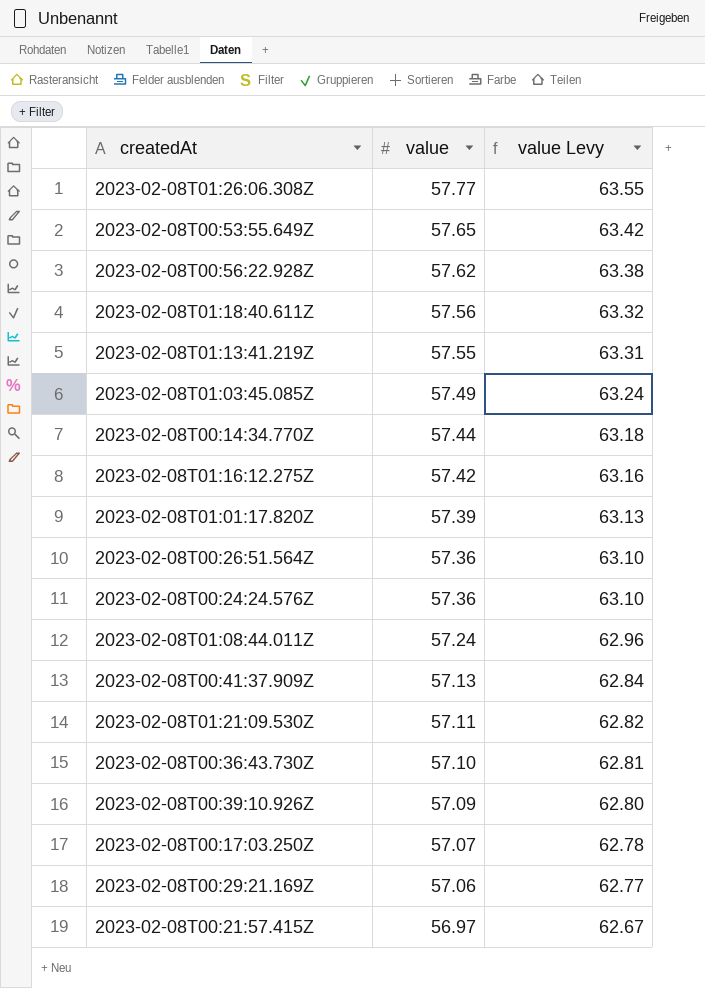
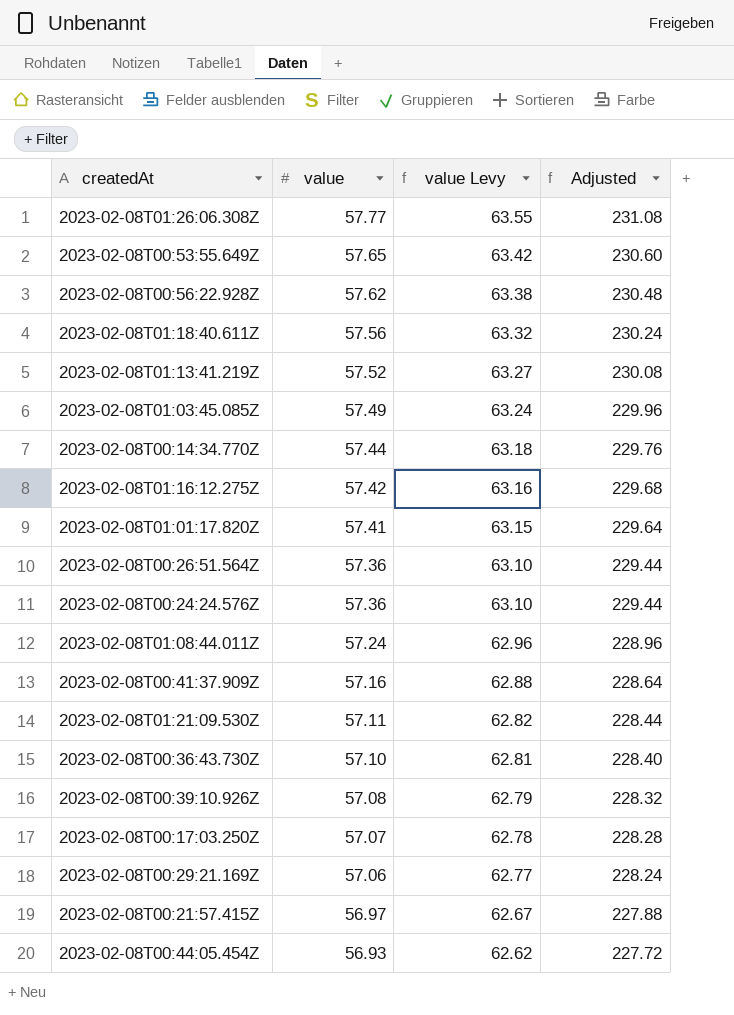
column Adjusted | formula: none -> [value] * 4
2023-02-08T01:13:41.219Z | value: 57.55 -> 57.52
2023-02-08T01:13:41.219Z | value Levy: 63.31 -> 63.27
2023-02-08T01:01:17.820Z | value: 57.39 -> 57.41
2023-02-08T01:01:17.820Z | value Levy: 63.13 -> 63.15
2023-02-08T00:41:37.909Z | value: 57.13 -> 57.16
2023-02-08T00:41:37.909Z | value Levy: 62.84 -> 62.88
2023-02-08T00:39:10.926Z | value: 57.09 -> 57.08
2023-02-08T00:39:10.926Z | value Levy: 62.80 -> 62.79
row 2023-02-08T00:44:05.454Z: none -> 56.93 | 62.62 | 227.72

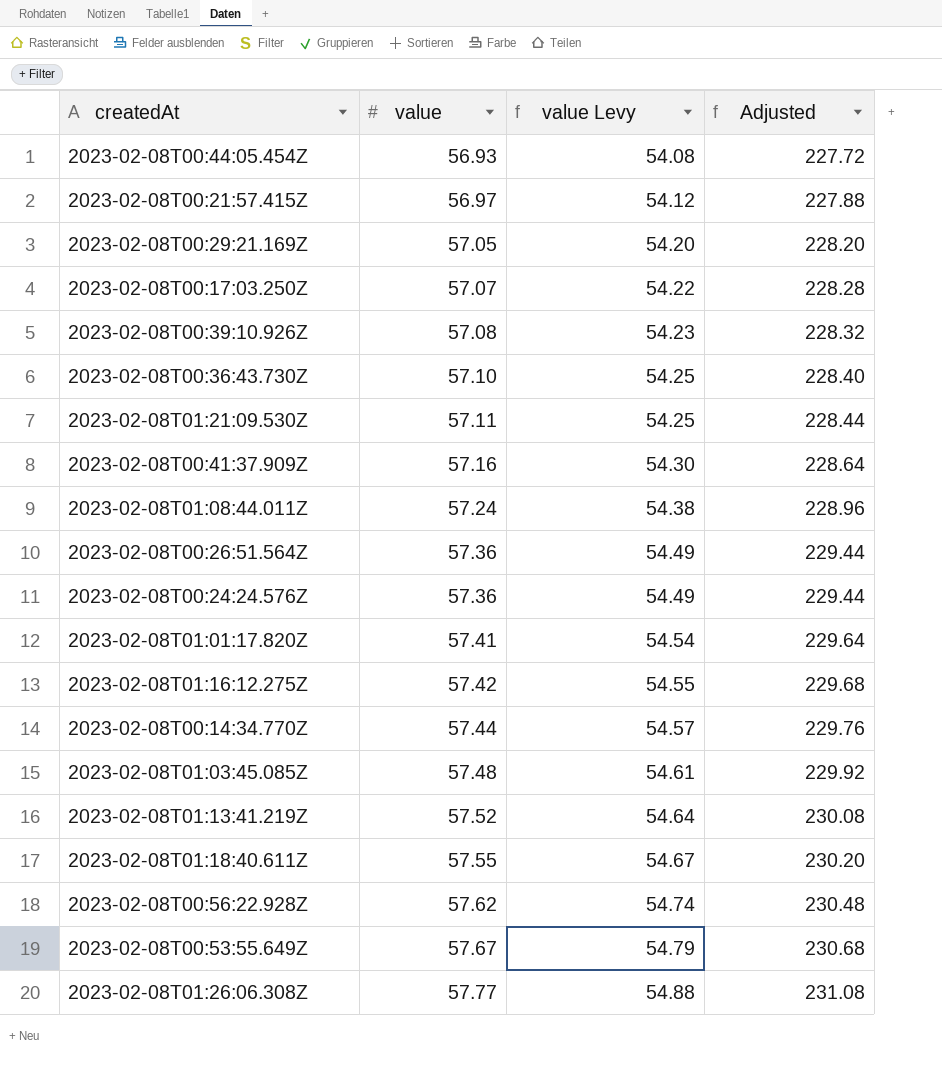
row order: value descending -> value ascending
column value Levy | formula: [value] * 1.1 -> [value] * 0.95
2023-02-08T00:29:21.169Z | value: 57.06 -> 57.05
2023-02-08T00:29:21.169Z | Adjusted: 228.24 -> 228.20
2023-02-08T01:03:45.085Z | value: 57.49 -> 57.48
2023-02-08T01:03:45.085Z | Adjusted: 229.96 -> 229.92
2023-02-08T01:18:40.611Z | value: 57.56 -> 57.55
2023-02-08T01:18:40.611Z | Adjusted: 230.24 -> 230.20
2023-02-08T00:53:55.649Z | value: 57.65 -> 57.67
2023-02-08T00:53:55.649Z | Adjusted: 230.60 -> 230.68

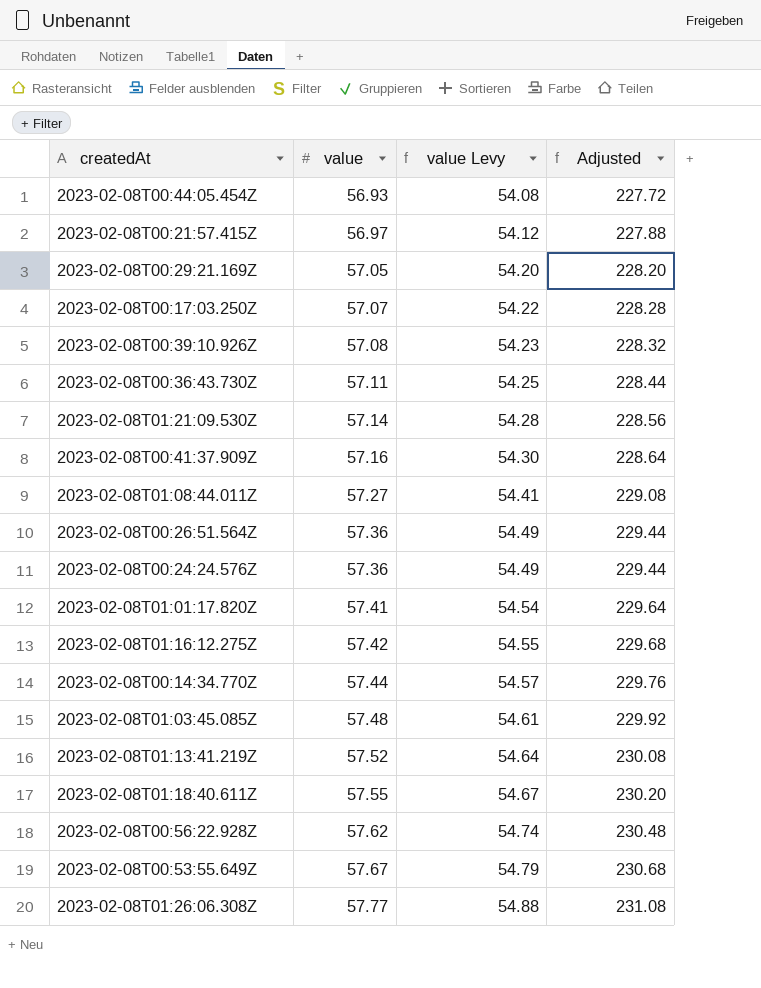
2023-02-08T00:36:43.730Z | value: 57.10 -> 57.11
2023-02-08T00:36:43.730Z | Adjusted: 228.40 -> 228.44
2023-02-08T01:21:09.530Z | value: 57.11 -> 57.14
2023-02-08T01:21:09.530Z | value Levy: 54.25 -> 54.28
2023-02-08T01:21:09.530Z | Adjusted: 228.44 -> 228.56
2023-02-08T01:08:44.011Z | value: 57.24 -> 57.27
2023-02-08T01:08:44.011Z | value Levy: 54.38 -> 54.41
2023-02-08T01:08:44.011Z | Adjusted: 228.96 -> 229.08

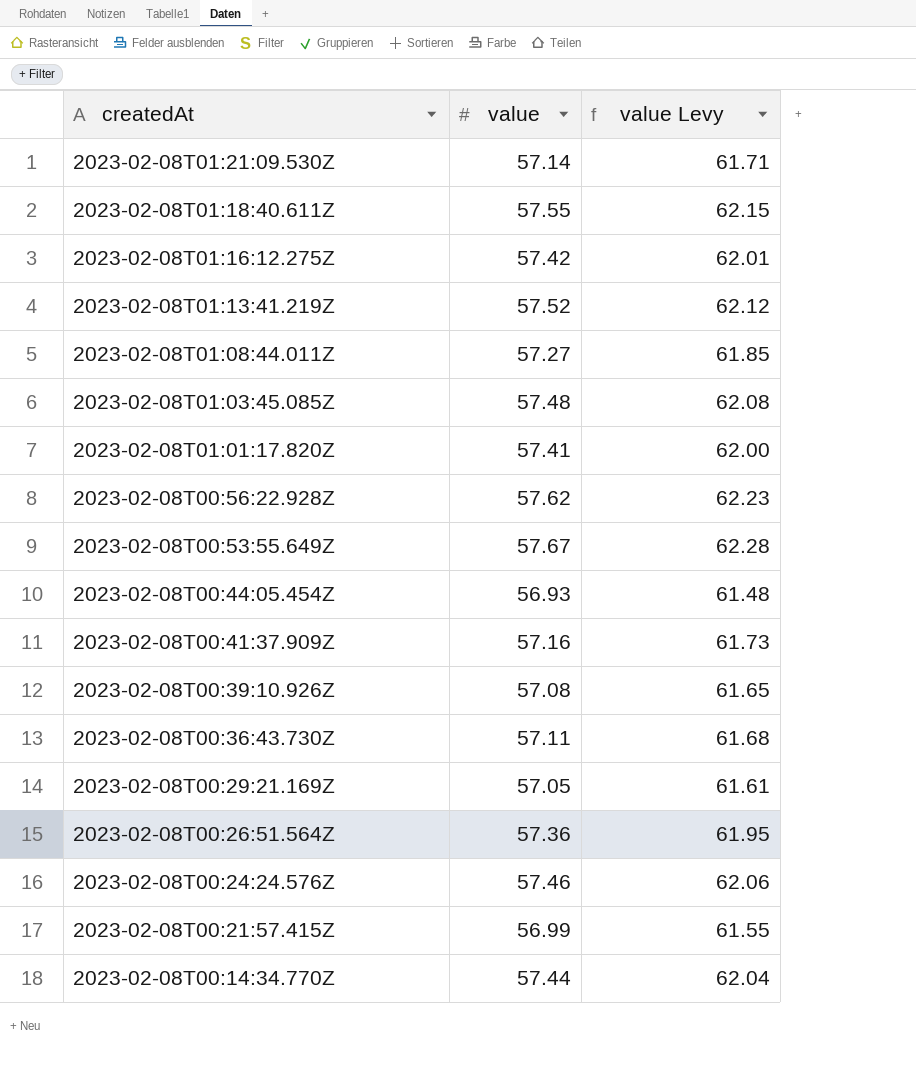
row order: value ascending -> createdAt descending
column Adjusted | formula: [value] * 4 -> none
column value Levy | formula: [value] * 0.95 -> [value] * 1.08
row 2023-02-08T00:17:03.250Z: 57.07 | 54.22 | 228.28 -> none
row 2023-02-08T01:26:06.308Z: 57.77 | 54.88 | 231.08 -> none
2023-02-08T00:24:24.576Z | value: 57.36 -> 57.46
2023-02-08T00:21:57.415Z | value: 56.97 -> 56.99

